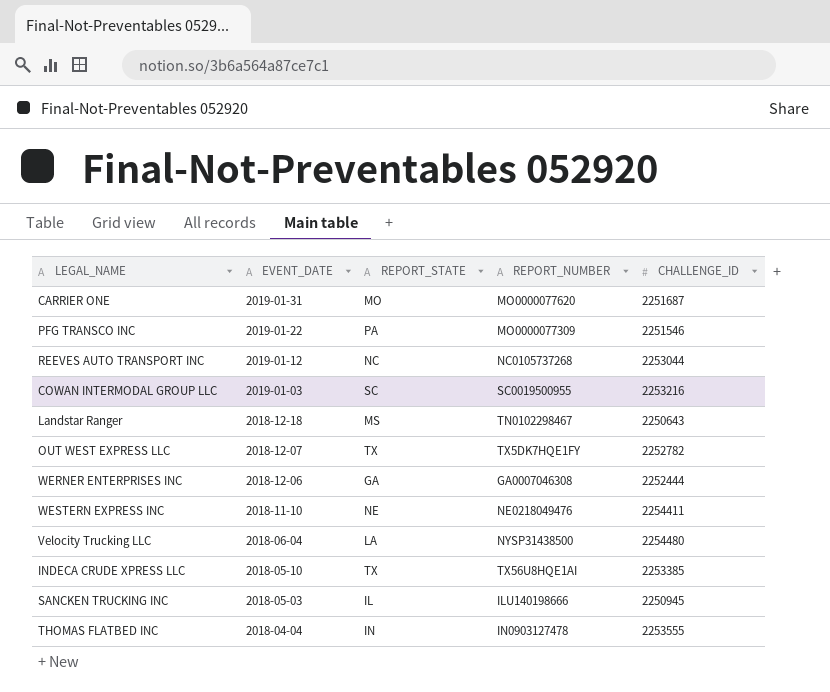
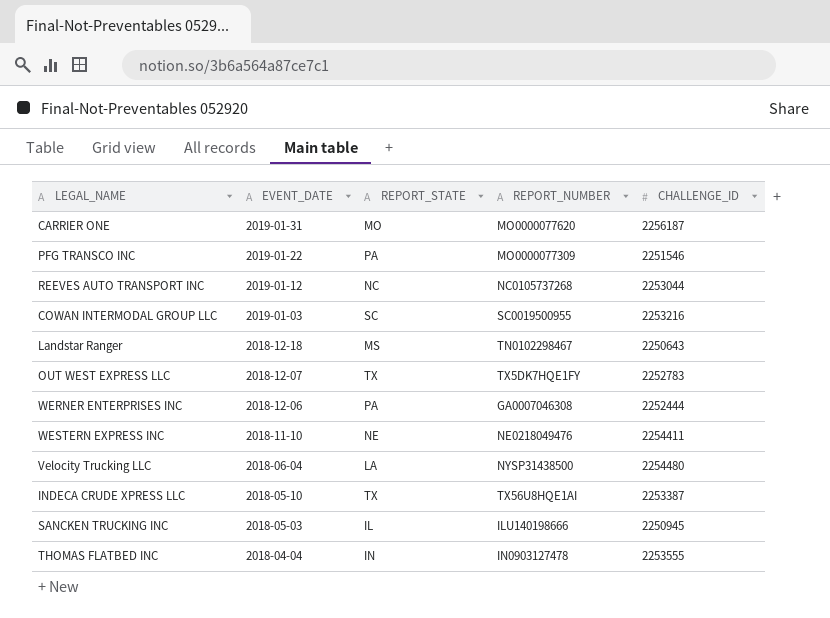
CARRIER ONE | CHALLENGE_ID: 2251687 -> 2256187
OUT WEST EXPRESS LLC | CHALLENGE_ID: 2252782 -> 2252783
WERNER ENTERPRISES INC | REPORT_STATE: GA -> PA
INDECA CRUDE XPRESS LLC | CHALLENGE_ID: 2253385 -> 2253387

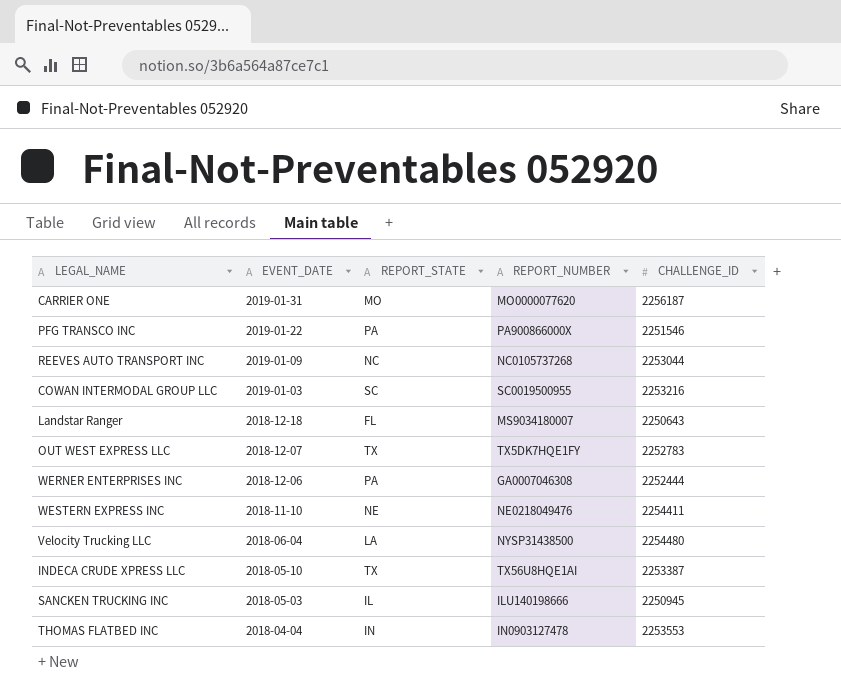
PFG TRANSCO INC | REPORT_NUMBER: MO0000077309 -> PA900866000X
REEVES AUTO TRANSPORT INC | EVENT_DATE: 2019-01-12 -> 2019-01-09
Landstar Ranger | REPORT_STATE: MS -> FL
Landstar Ranger | REPORT_NUMBER: TN0102298467 -> MS9034180007
THOMAS FLATBED INC | CHALLENGE_ID: 2253555 -> 2253553

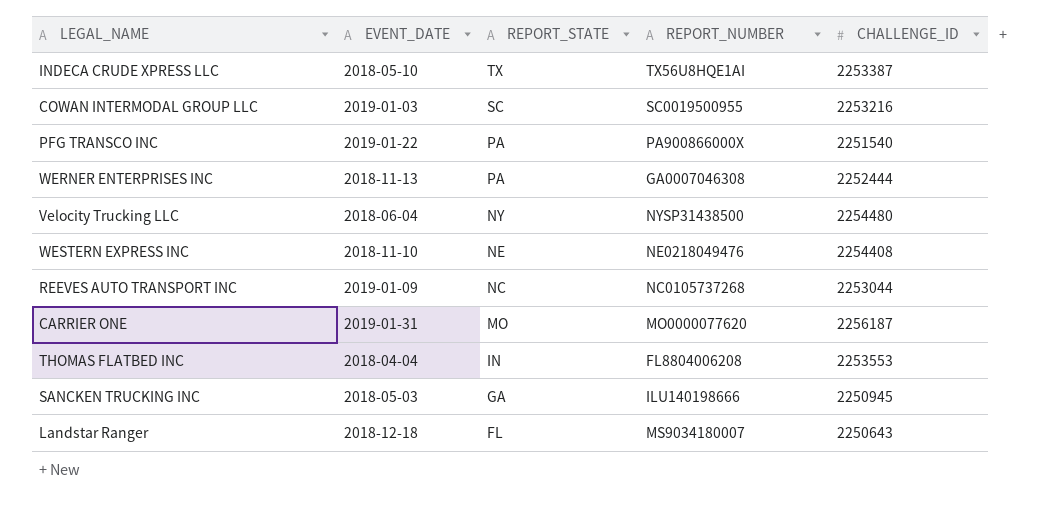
row order: EVENT_DATE descending -> REPORT_STATE descending
row OUT WEST EXPRESS LLC: 2018-12-07 | TX | TX5DK7HQE1FY | 2252783 -> none
PFG TRANSCO INC | CHALLENGE_ID: 2251546 -> 2251540
WERNER ENTERPRISES INC | EVENT_DATE: 2018-12-06 -> 2018-11-13
Velocity Trucking LLC | REPORT_STATE: LA -> NY
WESTERN EXPRESS INC | CHALLENGE_ID: 2254411 -> 2254408
THOMAS FLATBED INC | REPORT_NUMBER: IN0903127478 -> FL8804006208
SANCKEN TRUCKING INC | REPORT_STATE: IL -> GA

